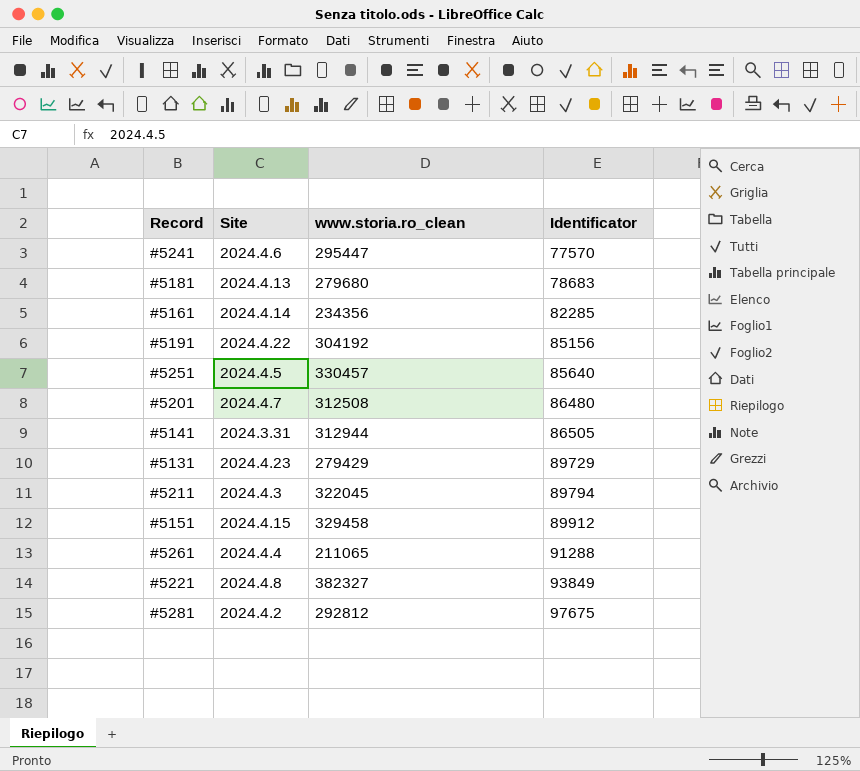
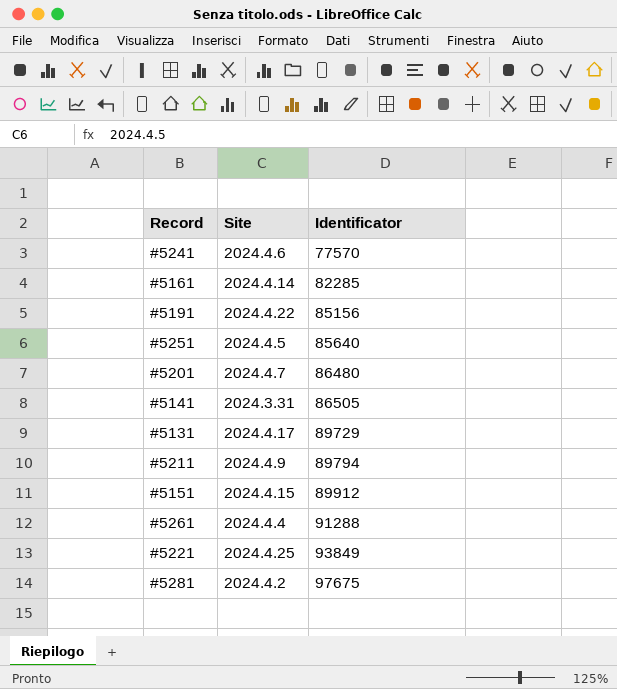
column www.storia.ro_clean | position: 3 -> none
row #5181: 2024.4.13 | 279680 | 78683 -> none
#5131 | Site: 2024.4.23 -> 2024.4.17
#5211 | Site: 2024.4.3 -> 2024.4.9
#5221 | Site: 2024.4.8 -> 2024.4.25

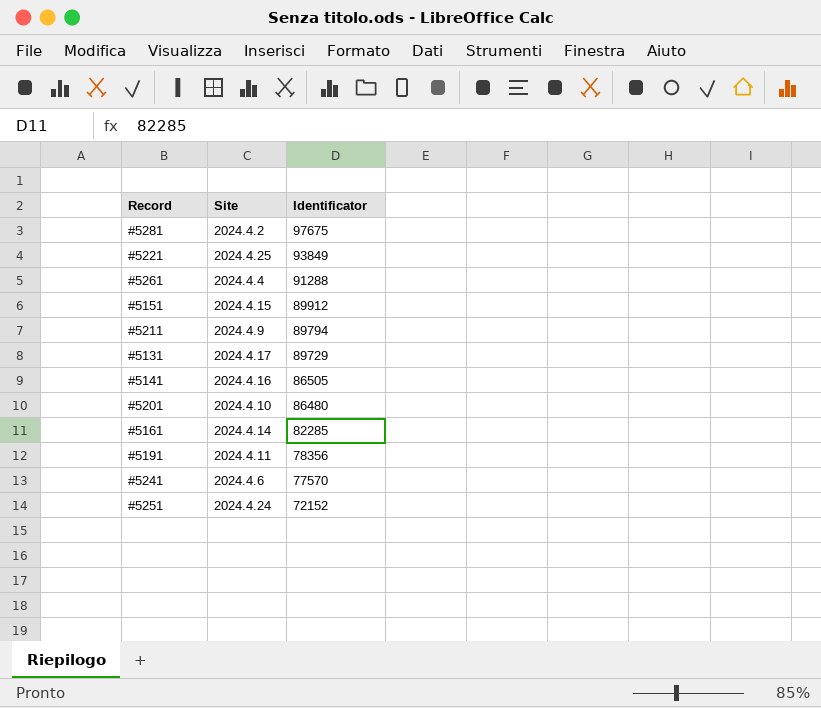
row order: Identificator ascending -> Identificator descending
#5141 | Site: 2024.3.31 -> 2024.4.16
#5201 | Site: 2024.4.7 -> 2024.4.10
#5191 | Site: 2024.4.22 -> 2024.4.11
#5191 | Identificator: 85156 -> 78356
#5251 | Site: 2024.4.5 -> 2024.4.24
#5251 | Identificator: 85640 -> 72152

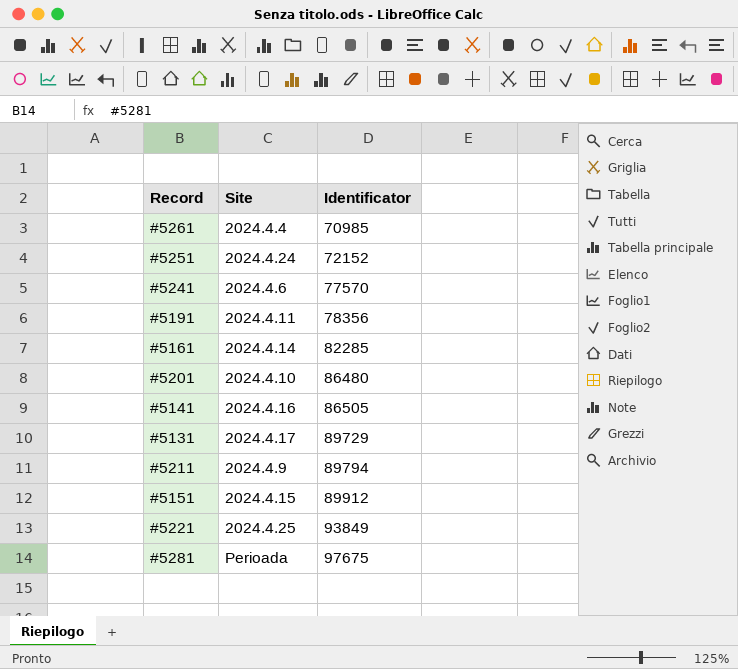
row order: Identificator descending -> Identificator ascending
#5261 | Identificator: 91288 -> 70985
#5281 | Site: 2024.4.2 -> Perioada

